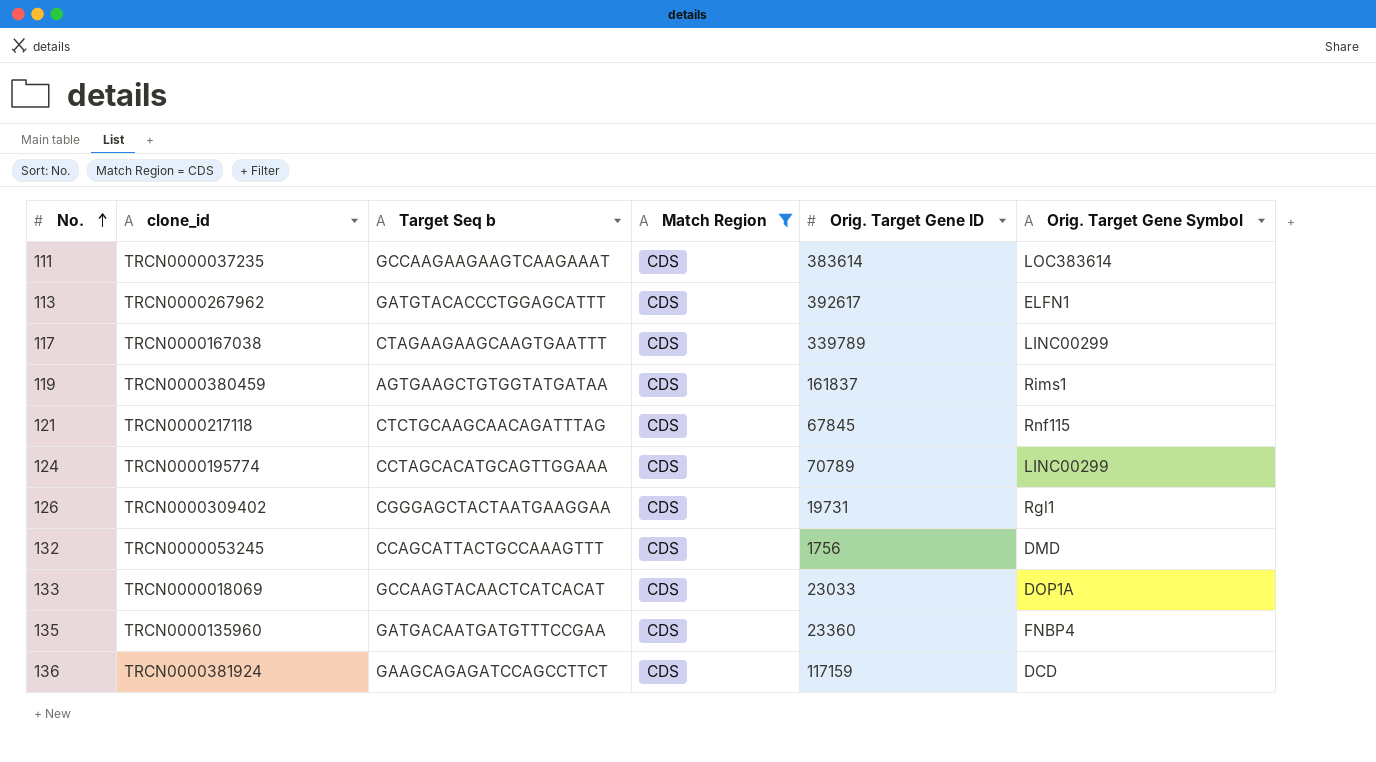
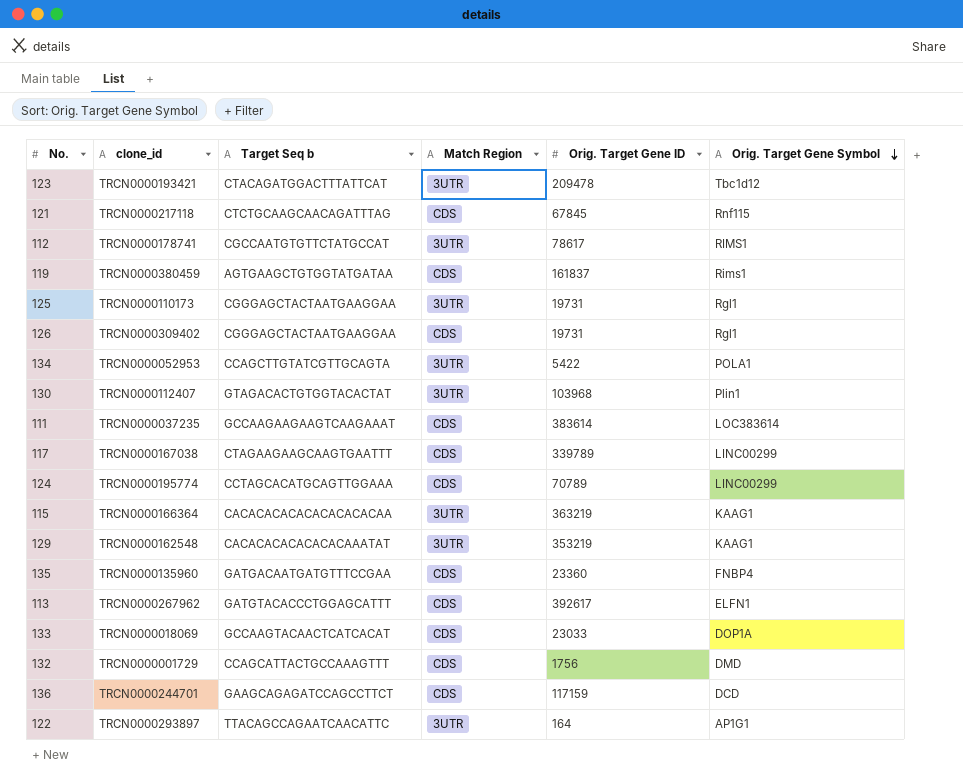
filter: Match Region = CDS -> none
row order: No. ascending -> Orig. Target Gene Symbol descending
132 | clone_id: TRCN0000053245 -> TRCN0000001729
136 | clone_id: TRCN0000381924 -> TRCN0000244701

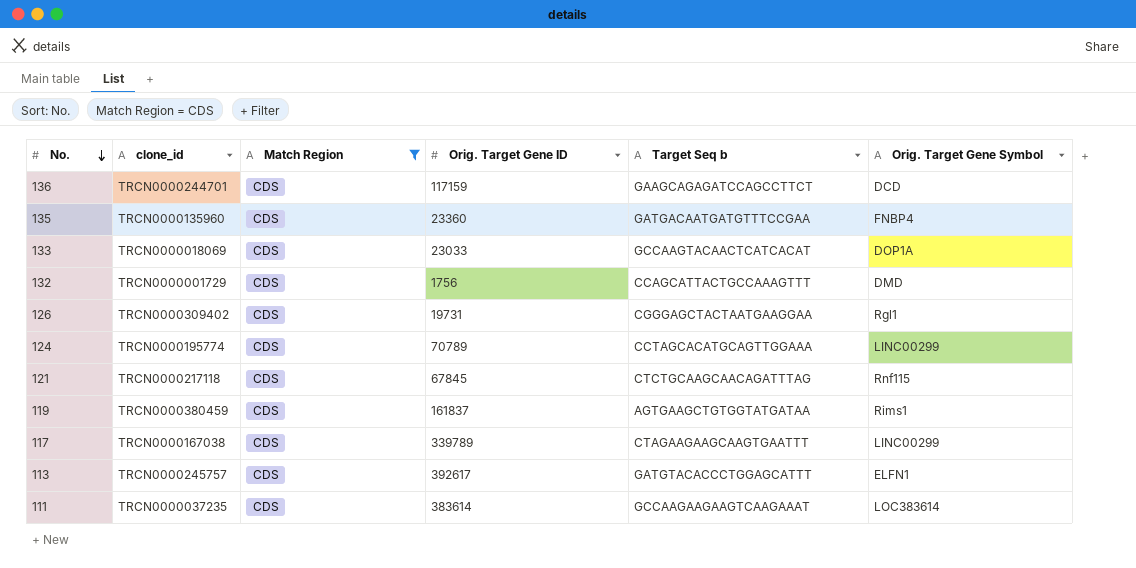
filter: none -> Match Region = CDS
row order: Orig. Target Gene Symbol descending -> No. descending
column Target Seq b | position: 3 -> 5
113 | clone_id: TRCN0000267962 -> TRCN0000245757

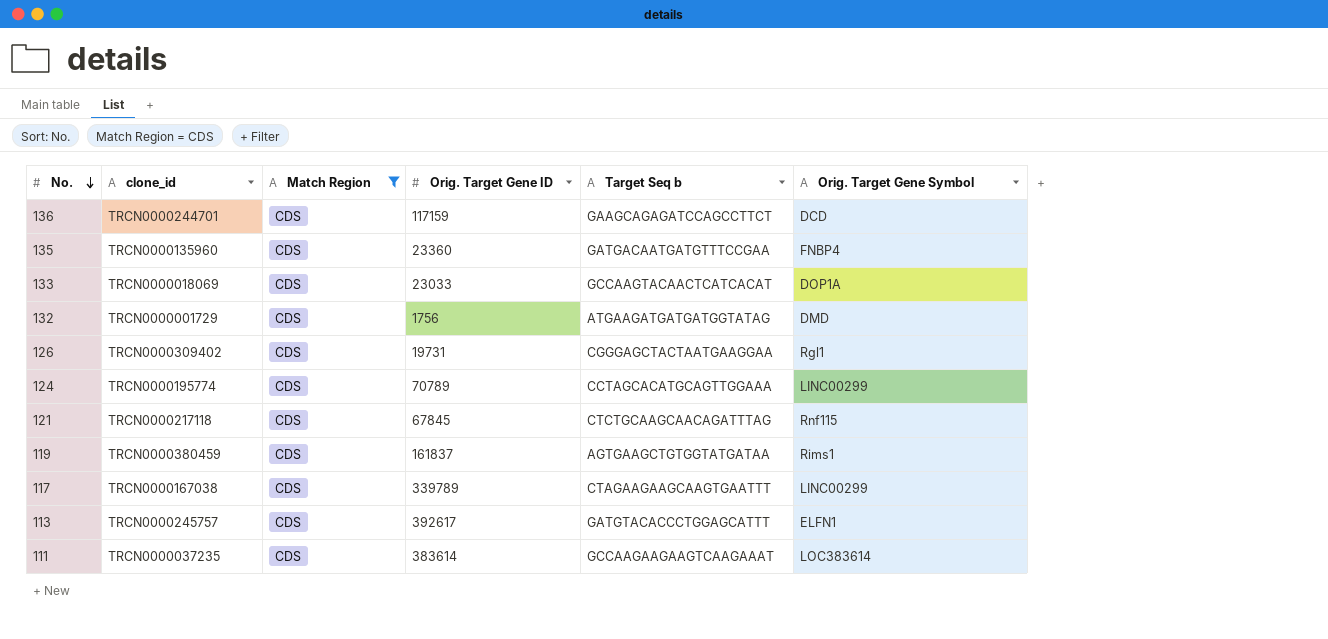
132 | Target Seq b: CCAGCATTACTGCCAAAGTTT -> ATGAAGATGATGATGGTATAG

